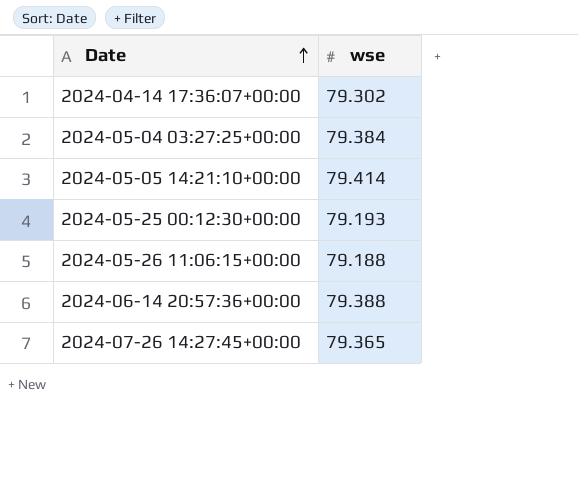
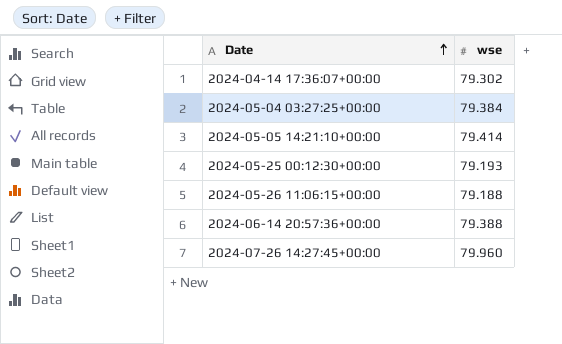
2024-07-26 14:27:45+00:00 | wse: 79.365 -> 79.960

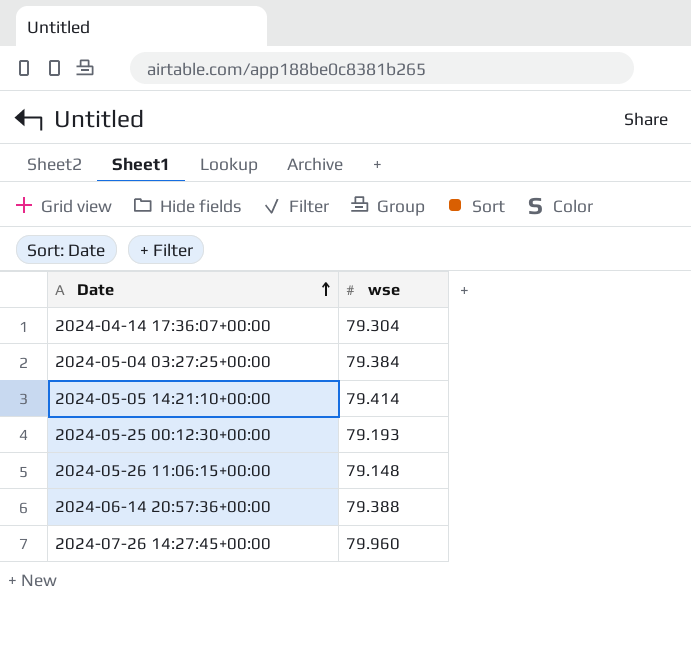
2024-04-14 17:36:07+00:00 | wse: 79.302 -> 79.304
2024-05-26 11:06:15+00:00 | wse: 79.188 -> 79.148

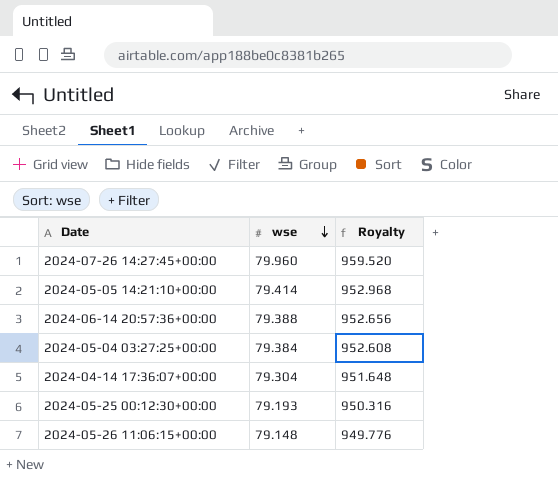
row order: Date ascending -> wse descending
column Royalty | formula: none -> [wse] * 12

